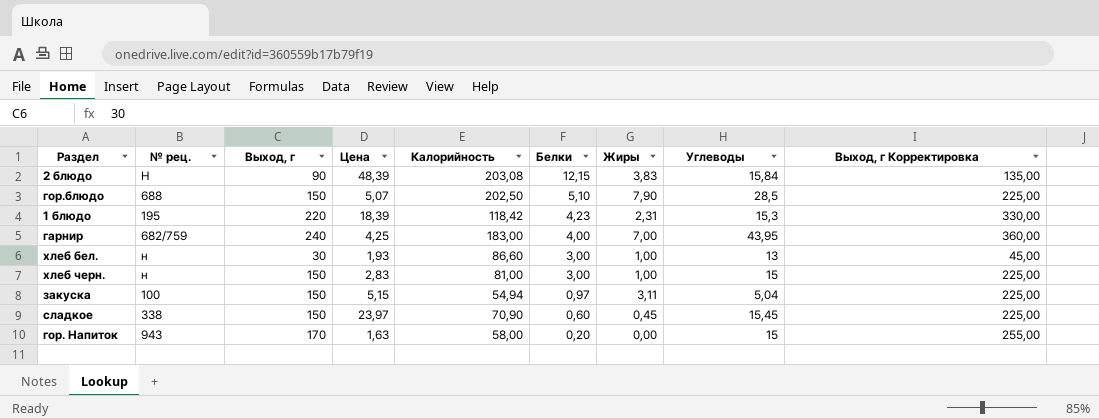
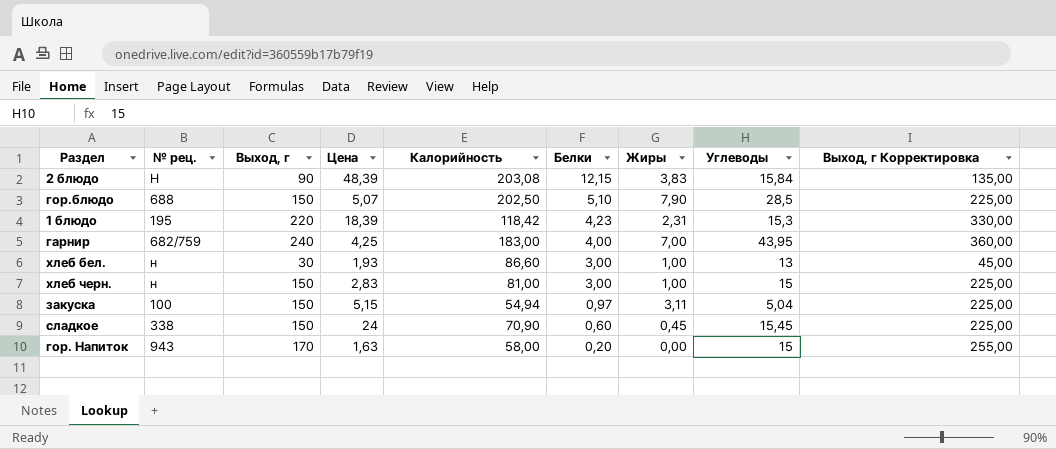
сладкое | Цена: 23,97 -> 24

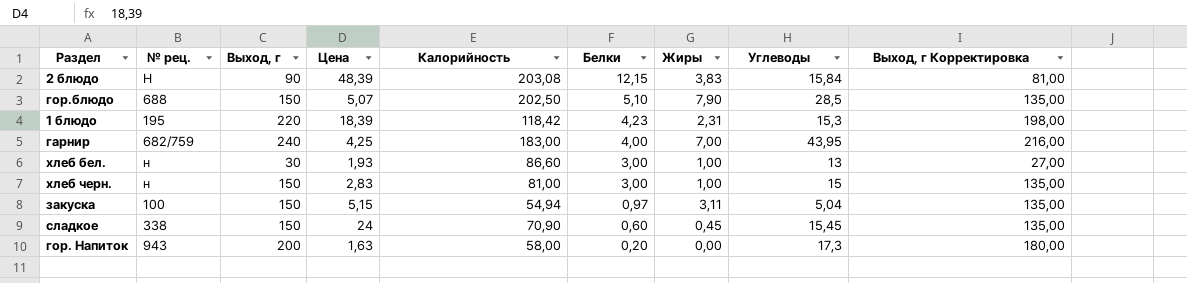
column Выход, г Корректировка | formula: [Выход, г] * 1,5 -> [Выход, г] * 0,9
гор. Напиток | Выход, г: 170 -> 200
гор. Напиток | Углеводы: 15 -> 17,3

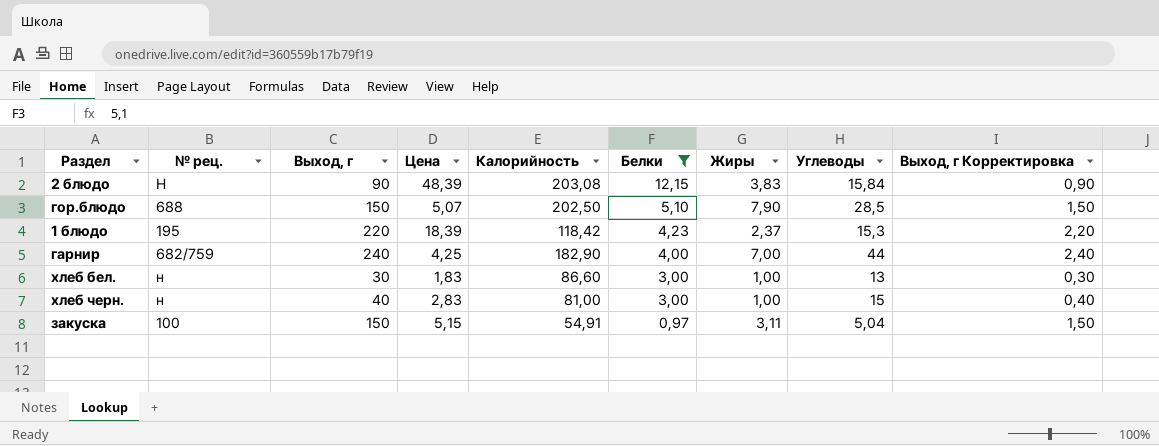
filter: none -> Белки >= 0,97
column Выход, г Корректировка | formula: [Выход, г] * 0,9 -> [Выход, г] * 0,01
1 блюдо | Жиры: 2,31 -> 2,37
гарнир | Калорийность: 183,00 -> 182,90
гарнир | Углеводы: 43,95 -> 44
хлеб бел. | Цена: 1,93 -> 1,83
хлеб черн. | Выход, г: 150 -> 40
закуска | Калорийность: 54,94 -> 54,91

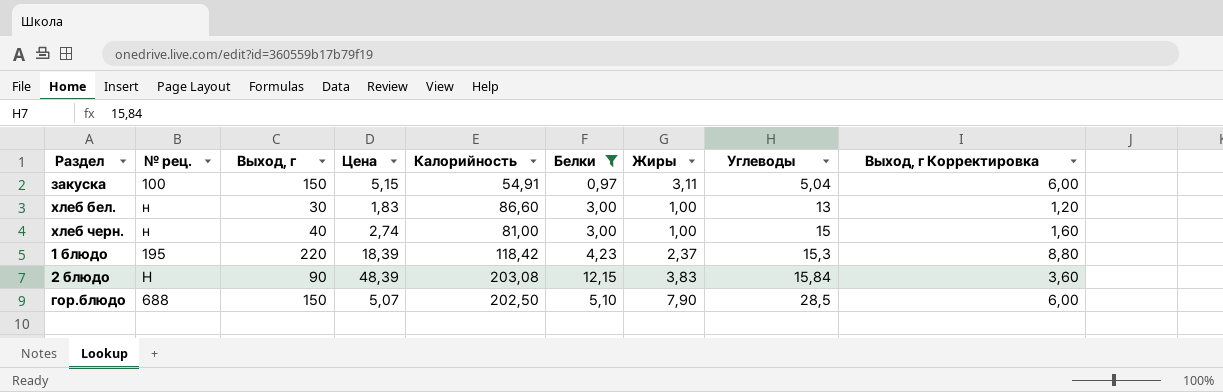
row order: Белки descending -> Углеводы ascending
column Выход, г Корректировка | formula: [Выход, г] * 0,01 -> [Выход, г] * 0,04
row гарнир: 682/759 | 240 | 4,25 | 182,90 | 4,00 | 7,00 | 44 | 2,40 -> none
хлеб черн. | Цена: 2,83 -> 2,74

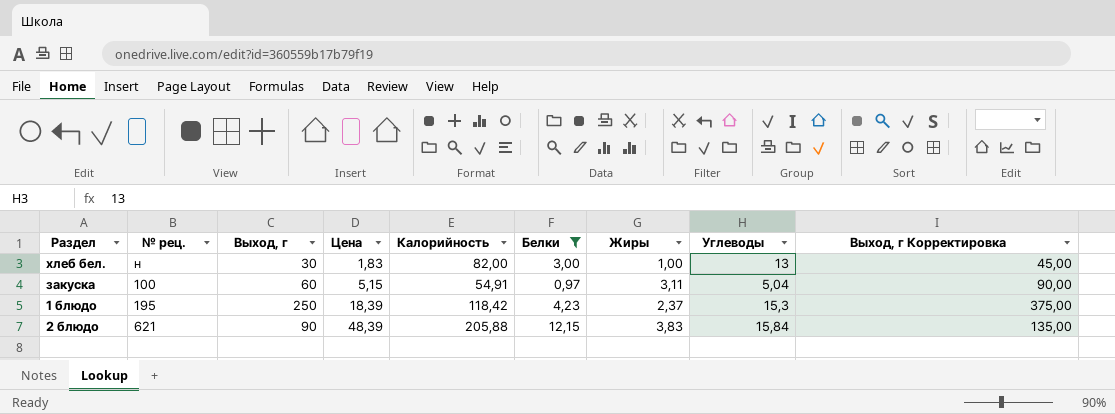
row order: Углеводы ascending -> Цена ascending
column Выход, г Корректировка | formula: [Выход, г] * 0,04 -> [Выход, г] * 1,5
row хлеб черн.: н | 40 | 2,74 | 81,00 | 3,00 | 1,00 | 15 | 1,60 -> none
row гор.блюдо: 688 | 150 | 5,07 | 202,50 | 5,10 | 7,90 | 28,5 | 6,00 -> none
хлеб бел. | Калорийность: 86,60 -> 82,00
закуска | Выход, г: 150 -> 60
1 блюдо | Выход, г: 220 -> 250
2 блюдо | № рец.: Н -> 621
2 блюдо | Калорийность: 203,08 -> 205,88

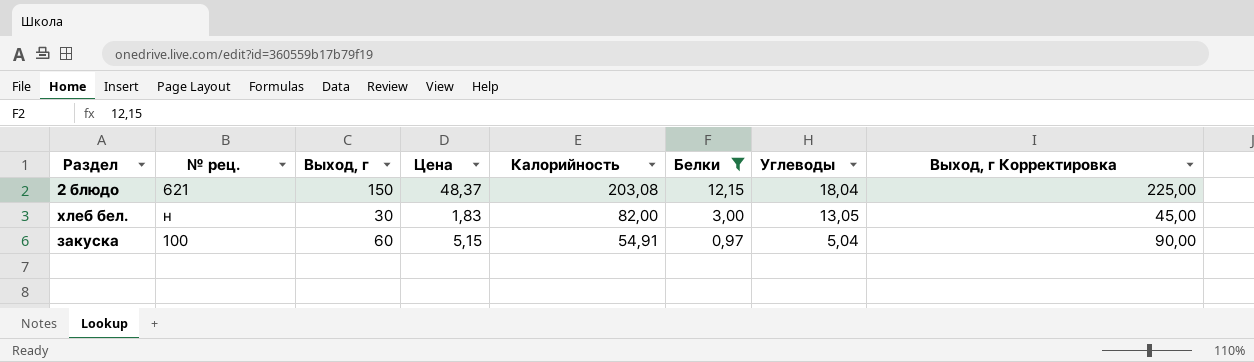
row order: Цена ascending -> Калорийность descending
column Жиры | position: 7 -> none
row 1 блюдо: 195 | 250 | 18,39 | 118,42 | 4,23 | 2,37 | 15,3 | 375,00 -> none
2 блюдо | Выход, г: 90 -> 150
2 блюдо | Цена: 48,39 -> 48,37
2 блюдо | Калорийность: 205,88 -> 203,08
2 блюдо | Углеводы: 15,84 -> 18,04
2 блюдо | Выход, г Корректировка: 135,00 -> 225,00
хлеб бел. | Углеводы: 13 -> 13,05

